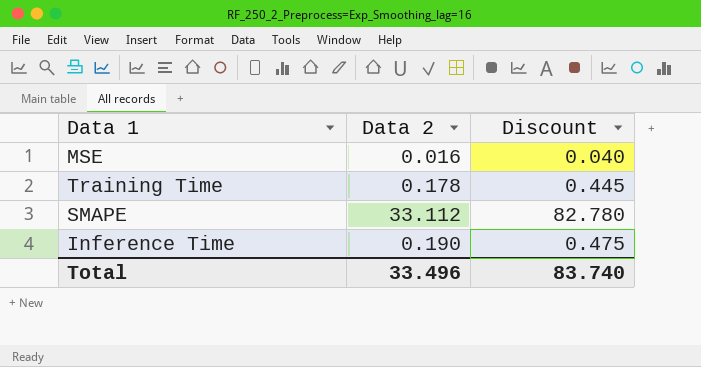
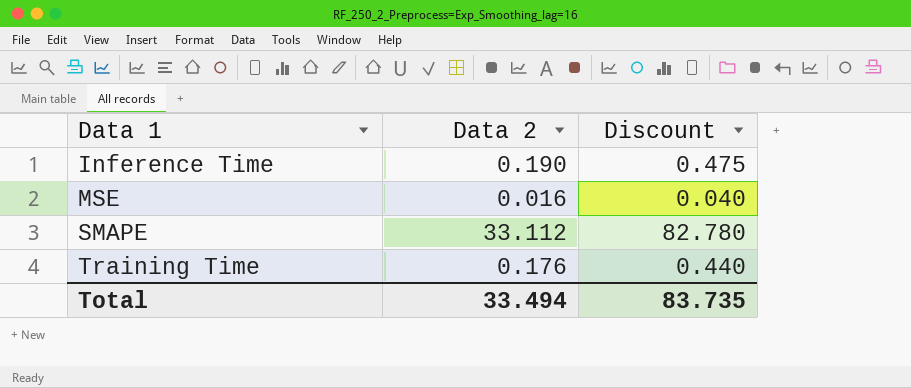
row order: none -> Data 1 ascending
Training Time | Data 2: 0.178 -> 0.176
Training Time | Discount: 0.445 -> 0.440
Total | Data 2: 33.496 -> 33.494
Total | Discount: 83.740 -> 83.735

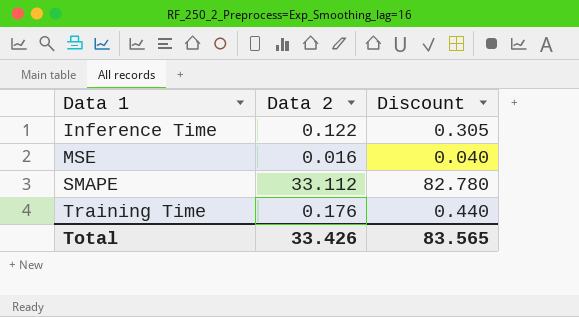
Inference Time | Data 2: 0.190 -> 0.122
Inference Time | Discount: 0.475 -> 0.305
Total | Data 2: 33.494 -> 33.426
Total | Discount: 83.735 -> 83.565

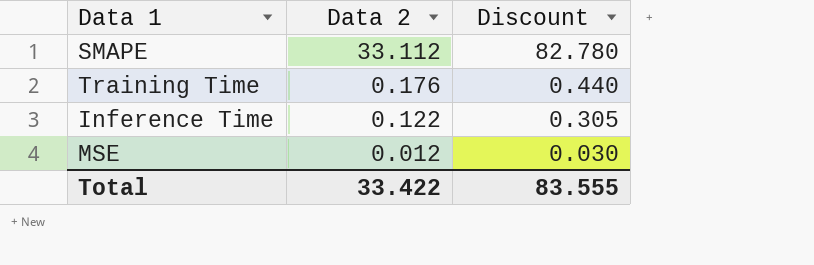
row order: Data 1 ascending -> Data 2 descending
MSE | Data 2: 0.016 -> 0.012
MSE | Discount: 0.040 -> 0.030
Total | Data 2: 33.426 -> 33.422
Total | Discount: 83.565 -> 83.555

